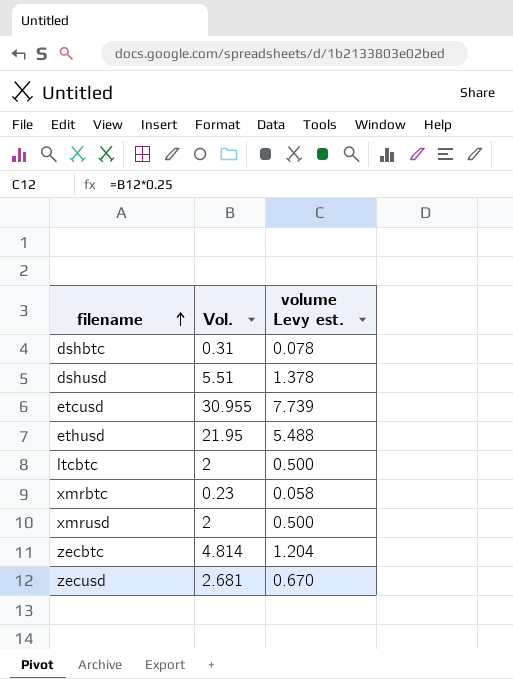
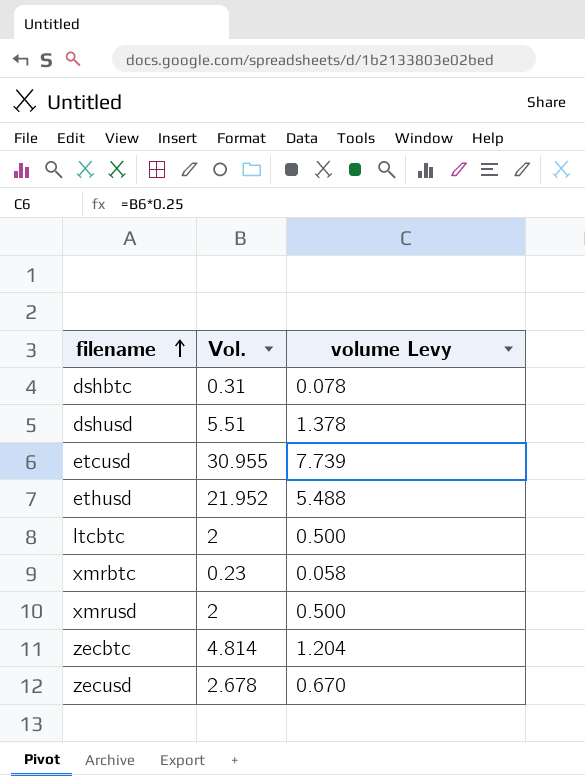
column name: volume Levy est. -> volume Levy
ethusd | Vol.: 21.95 -> 21.952
zecusd | Vol.: 2.681 -> 2.678

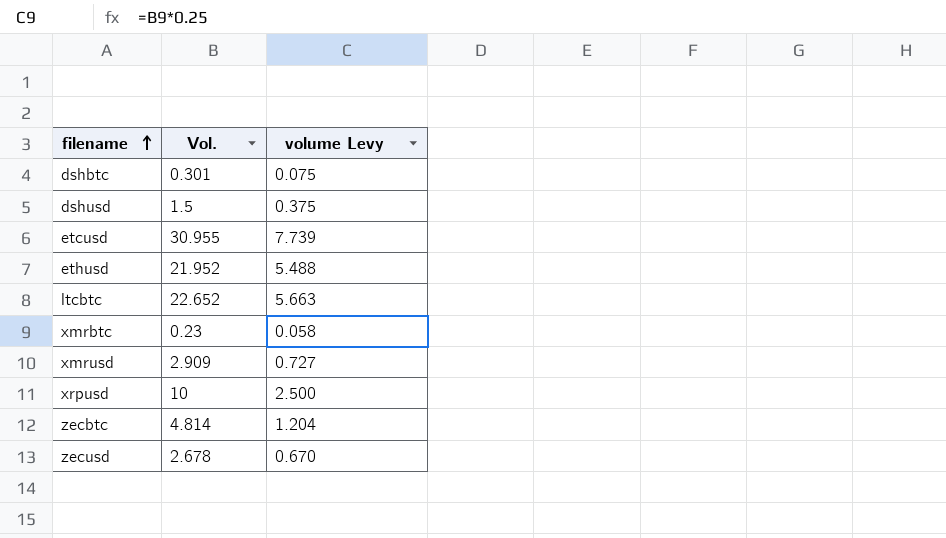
dshbtc | Vol.: 0.31 -> 0.301
dshbtc | volume Levy: 0.078 -> 0.075
dshusd | Vol.: 5.51 -> 1.5
dshusd | volume Levy: 1.378 -> 0.375
ltcbtc | Vol.: 2 -> 22.652
ltcbtc | volume Levy: 0.500 -> 5.663
xmrusd | Vol.: 2 -> 2.909
xmrusd | volume Levy: 0.500 -> 0.727
row xrpusd: none -> 10 | 2.500

